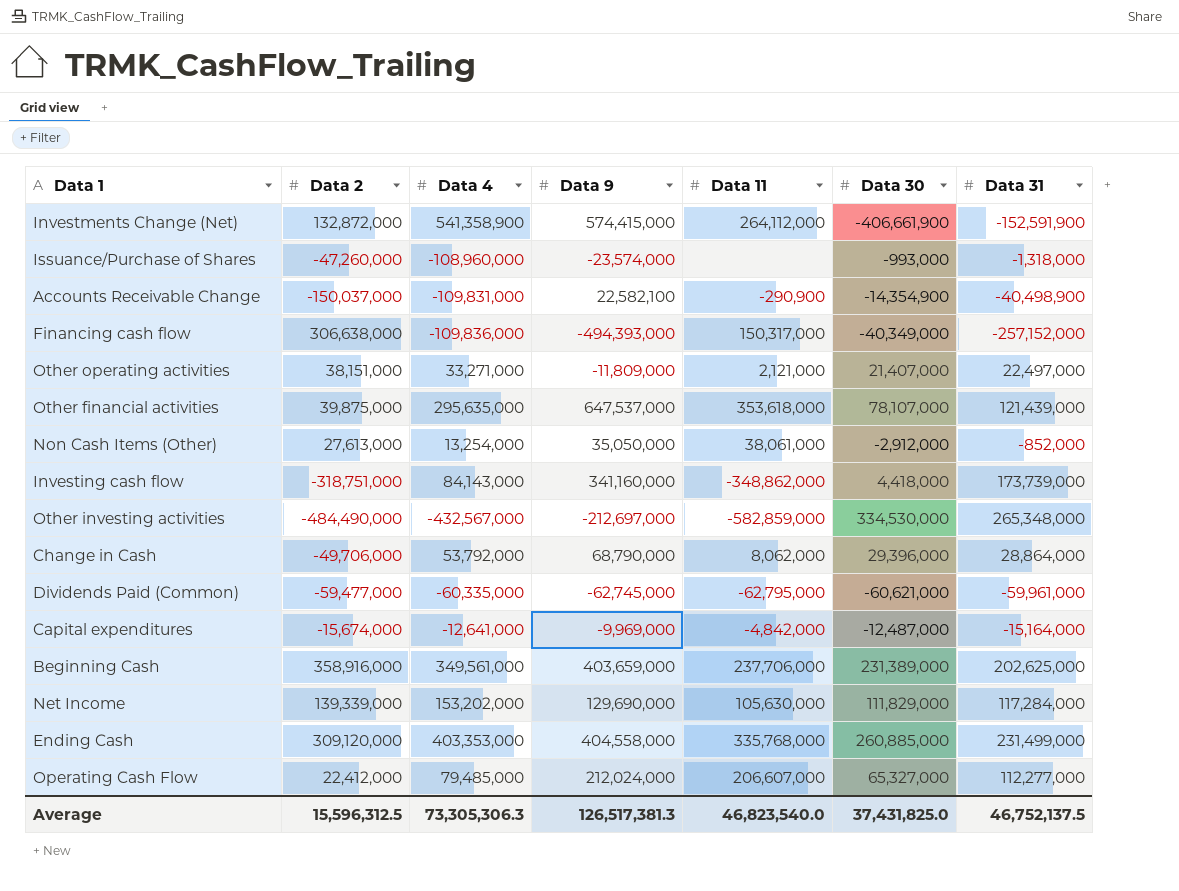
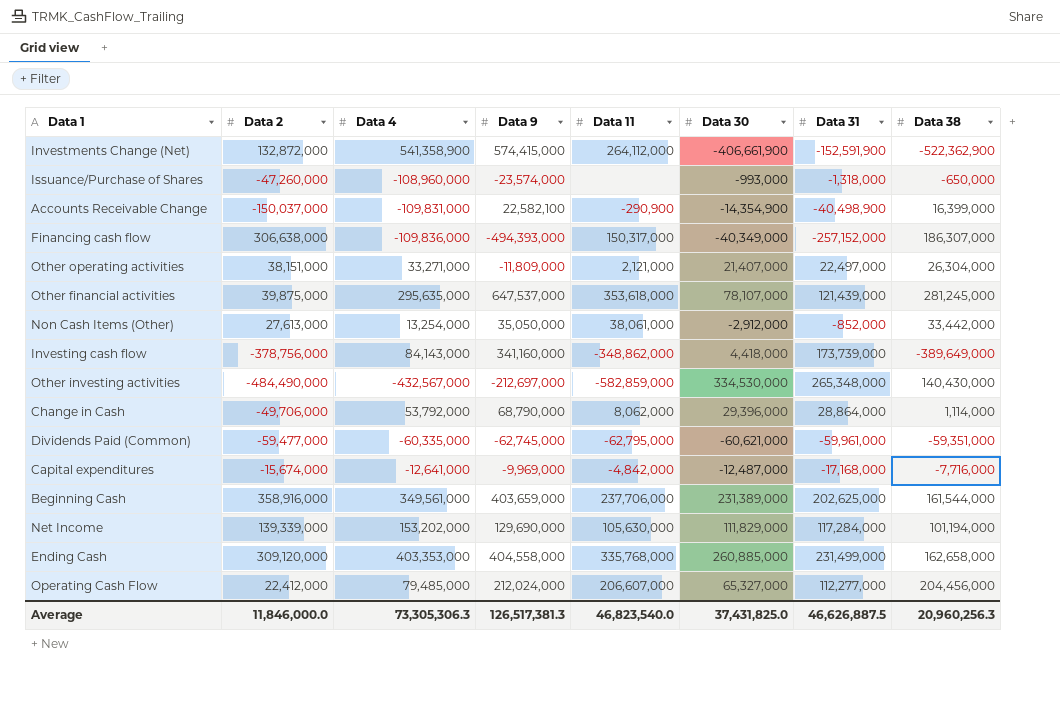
column Data 38 | position: none -> 8
Investing cash flow | Data 2: -318,751,000 -> -378,756,000
Capital expenditures | Data 31: -15,164,000 -> -17,168,000
Average | Data 2: 15,596,312.5 -> 11,846,000.0
Average | Data 31: 46,752,137.5 -> 46,626,887.5

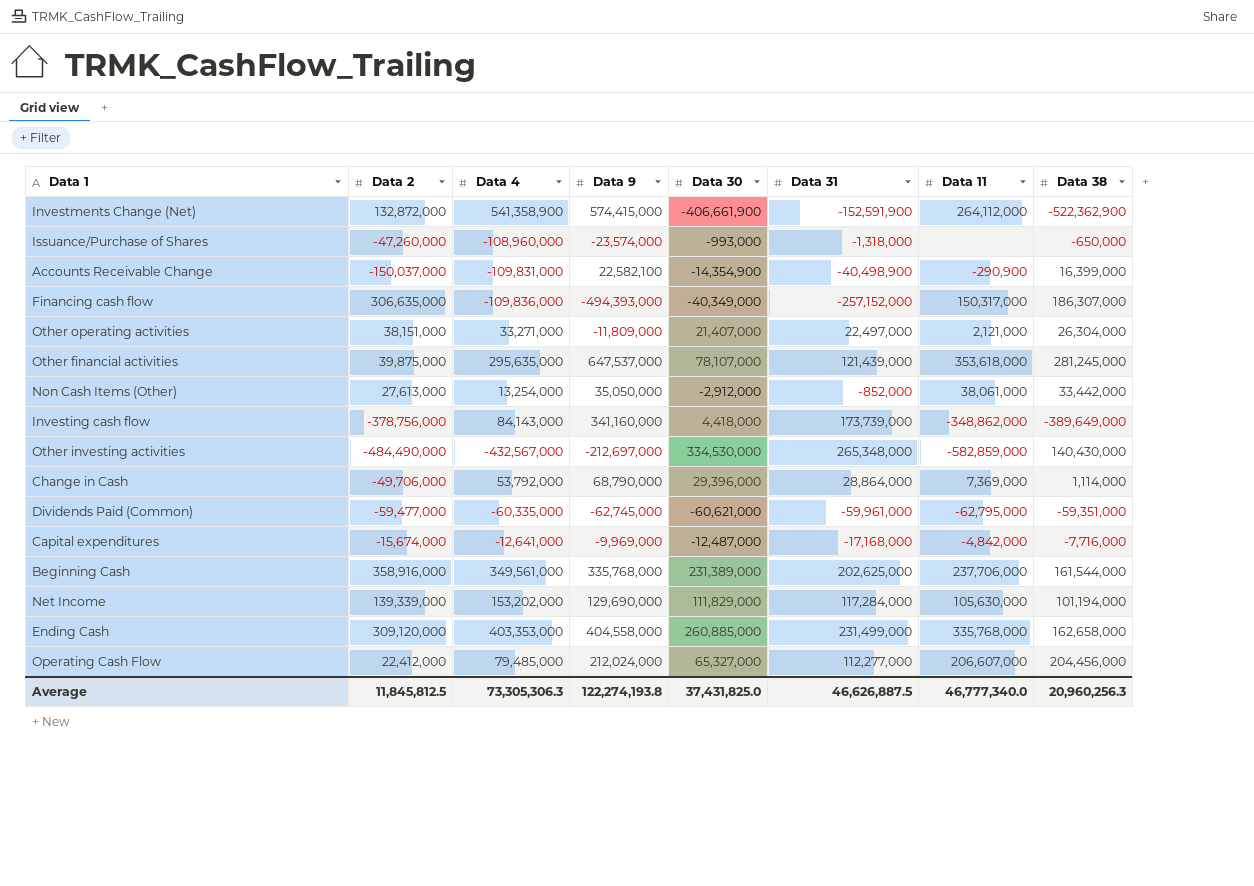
column Data 11 | position: 5 -> 7
Financing cash flow | Data 2: 306,638,000 -> 306,635,000
Change in Cash | Data 11: 8,062,000 -> 7,369,000
Beginning Cash | Data 9: 403,659,000 -> 335,768,000
Average | Data 2: 11,846,000.0 -> 11,845,812.5
Average | Data 9: 126,517,381.3 -> 122,274,193.8
Average | Data 11: 46,823,540.0 -> 46,777,340.0

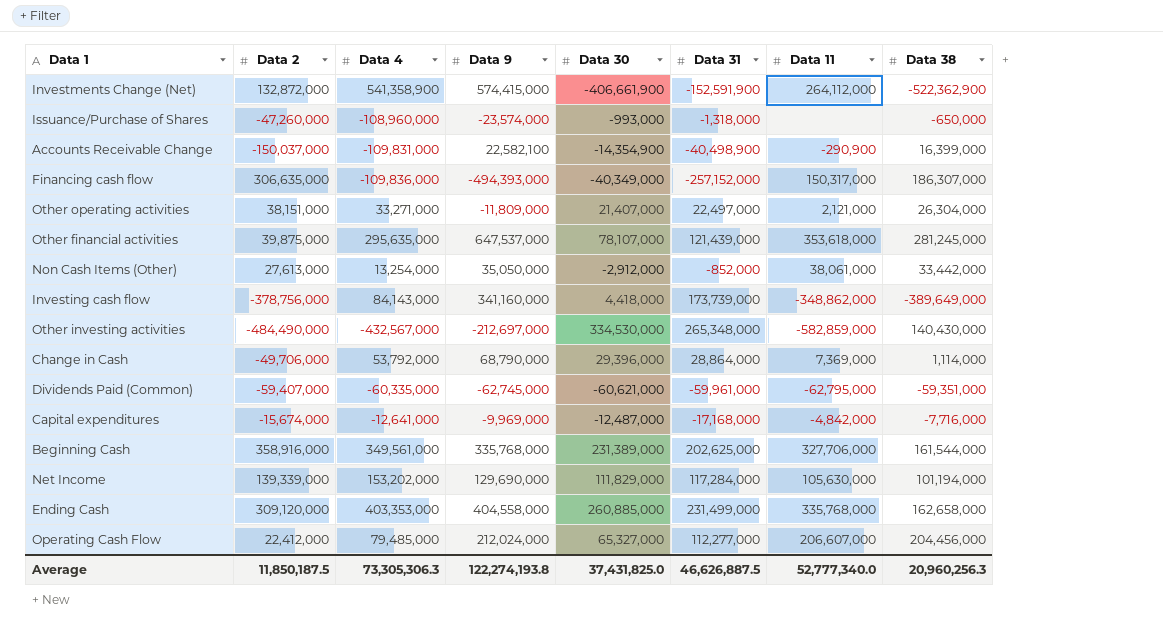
Dividends Paid (Common) | Data 2: -59,477,000 -> -59,407,000
Beginning Cash | Data 11: 237,706,000 -> 327,706,000
Average | Data 2: 11,845,812.5 -> 11,850,187.5
Average | Data 11: 46,777,340.0 -> 52,777,340.0

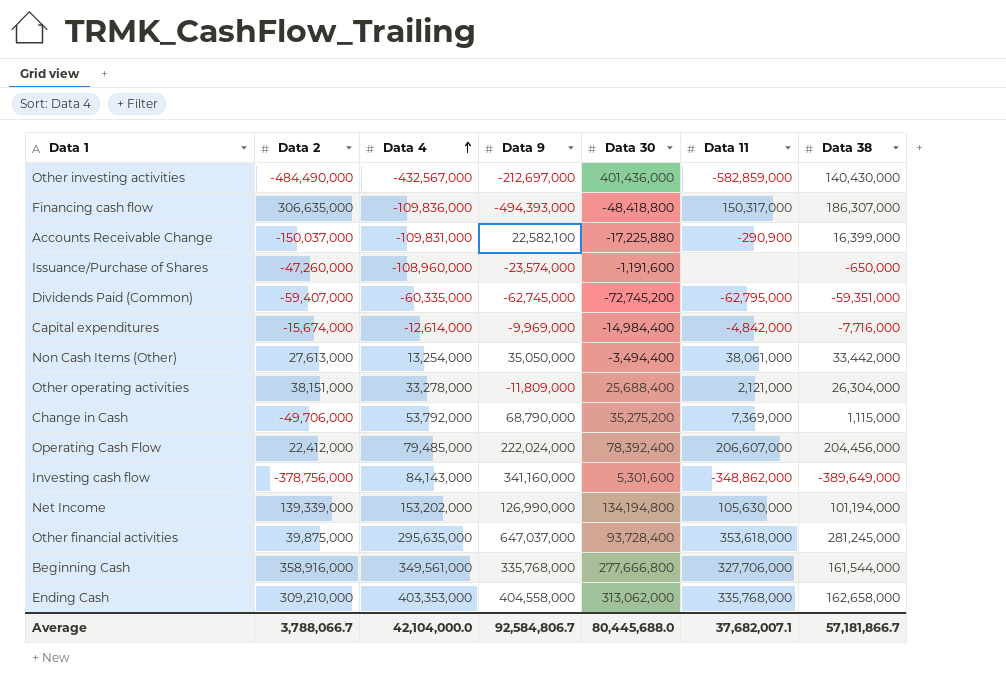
row order: none -> Data 4 ascending
column Data 31 | position: 6 -> none
row Investments Change (Net): 132,872,000 | 541,358,900 | 574,415,000 | -406,661,900 | -152,591,900 | 264,112,000 | -522,362,900 -> none
Other investing activities | Data 30: 334,530,000 -> 401,436,000
Financing cash flow | Data 30: -40,349,000 -> -48,418,800
Accounts Receivable Change | Data 30: -14,354,900 -> -17,225,880
Issuance/Purchase of Shares | Data 30: -993,000 -> -1,191,600
Dividends Paid (Common) | Data 30: -60,621,000 -> -72,745,200
Capital expenditures | Data 4: -12,641,000 -> -12,614,000
Capital expenditures | Data 30: -12,487,000 -> -14,984,400
Non Cash Items (Other) | Data 30: -2,912,000 -> -3,494,400
Other operating activities | Data 4: 33,271,000 -> 33,278,000
Other operating activities | Data 30: 21,407,000 -> 25,688,400
Change in Cash | Data 30: 29,396,000 -> 35,275,200
Change in Cash | Data 38: 1,114,000 -> 1,115,000
Operating Cash Flow | Data 9: 212,024,000 -> 222,024,000
Operating Cash Flow | Data 30: 65,327,000 -> 78,392,400
Investing cash flow | Data 30: 4,418,000 -> 5,301,600
Net Income | Data 9: 129,690,000 -> 126,990,000
Net Income | Data 30: 111,829,000 -> 134,194,800
Other financial activities | Data 9: 647,537,000 -> 647,037,000
Other financial activities | Data 30: 78,107,000 -> 93,728,400
Beginning Cash | Data 30: 231,389,000 -> 277,666,800
Ending Cash | Data 2: 309,120,000 -> 309,210,000
Ending Cash | Data 30: 260,885,000 -> 313,062,000
Average | Data 2: 11,850,187.5 -> 3,788,066.7
Average | Data 4: 73,305,306.3 -> 42,104,000.0
Average | Data 9: 122,274,193.8 -> 92,584,806.7
Average | Data 30: 37,431,825.0 -> 80,445,688.0
Average | Data 11: 52,777,340.0 -> 37,682,007.1
Average | Data 38: 20,960,256.3 -> 57,181,866.7

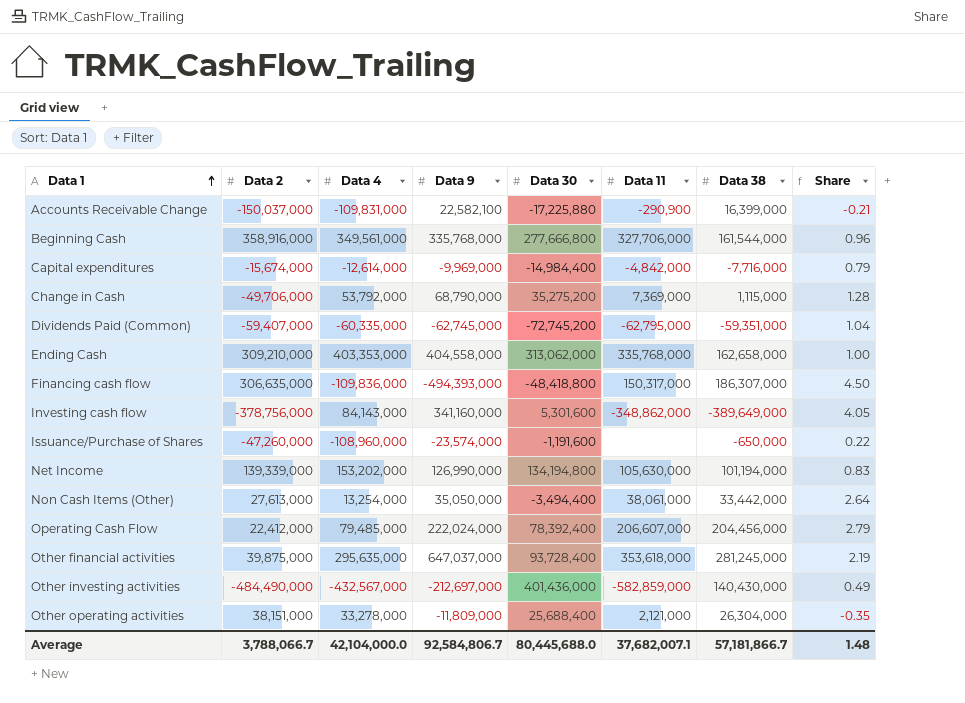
row order: Data 4 ascending -> Data 1 ascending
column Share | formula: none -> [Data 9] / [Data 4]

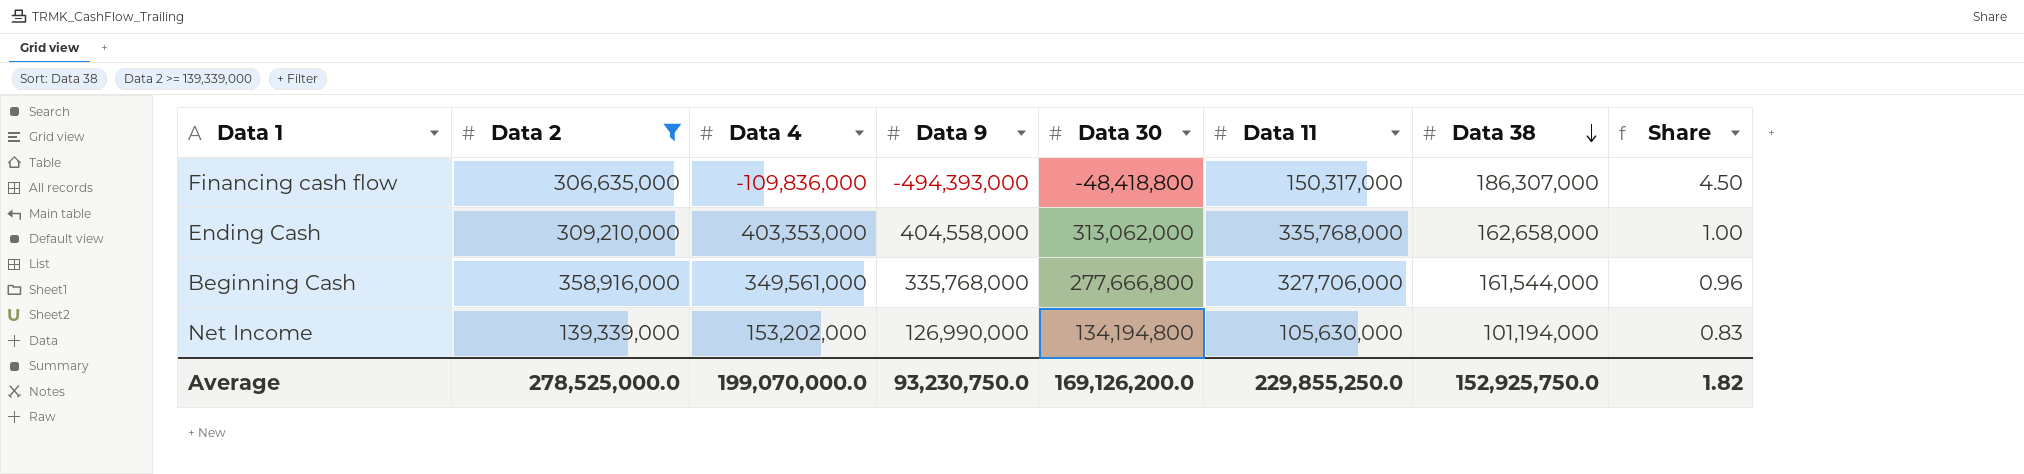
filter: none -> Data 2 >= 139,339,000
row order: Data 1 ascending -> Data 38 descending
Average | Data 2: 3,788,066.7 -> 278,525,000.0
Average | Data 4: 42,104,000.0 -> 199,070,000.0
Average | Data 9: 92,584,806.7 -> 93,230,750.0
Average | Data 30: 80,445,688.0 -> 169,126,200.0
Average | Data 11: 37,682,007.1 -> 229,855,250.0
Average | Data 38: 57,181,866.7 -> 152,925,750.0
Average | Share: 1.48 -> 1.82

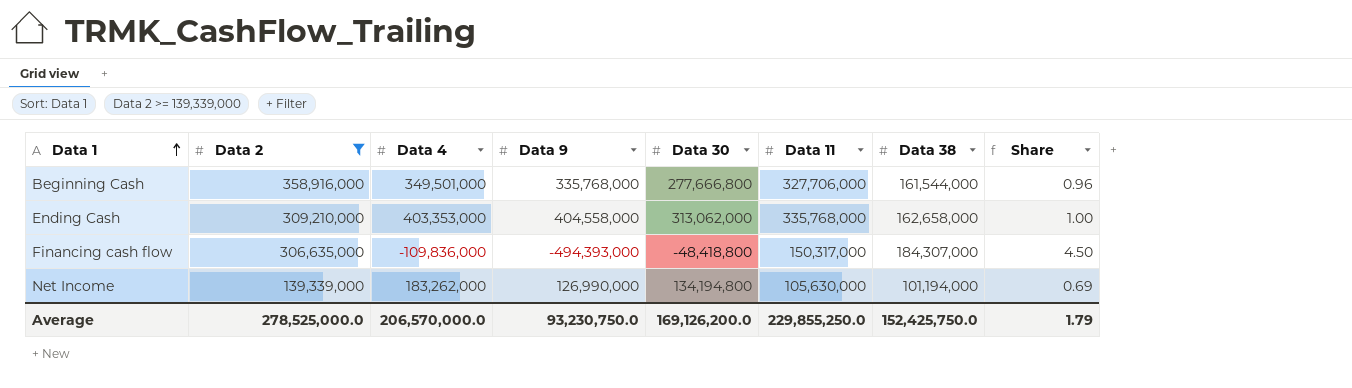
row order: Data 38 descending -> Data 1 ascending
Beginning Cash | Data 4: 349,561,000 -> 349,501,000
Financing cash flow | Data 38: 186,307,000 -> 184,307,000
Net Income | Data 4: 153,202,000 -> 183,262,000
Net Income | Share: 0.83 -> 0.69
Average | Data 4: 199,070,000.0 -> 206,570,000.0
Average | Data 38: 152,925,750.0 -> 152,425,750.0
Average | Share: 1.82 -> 1.79

